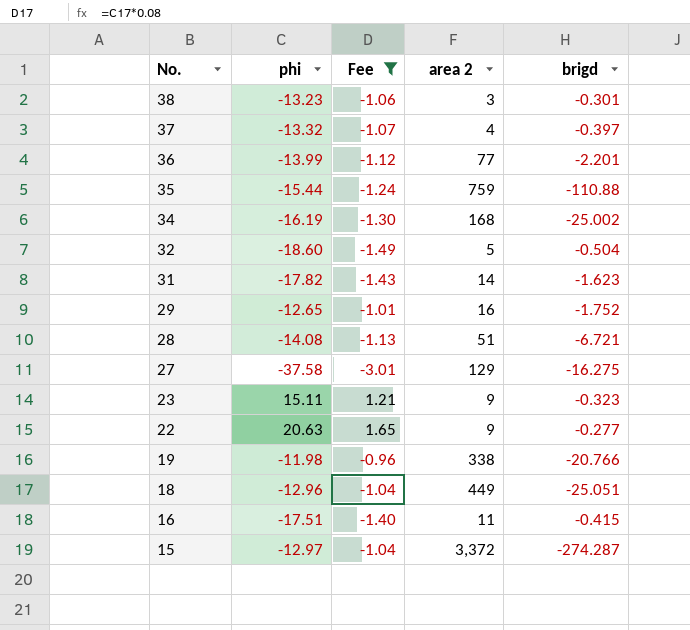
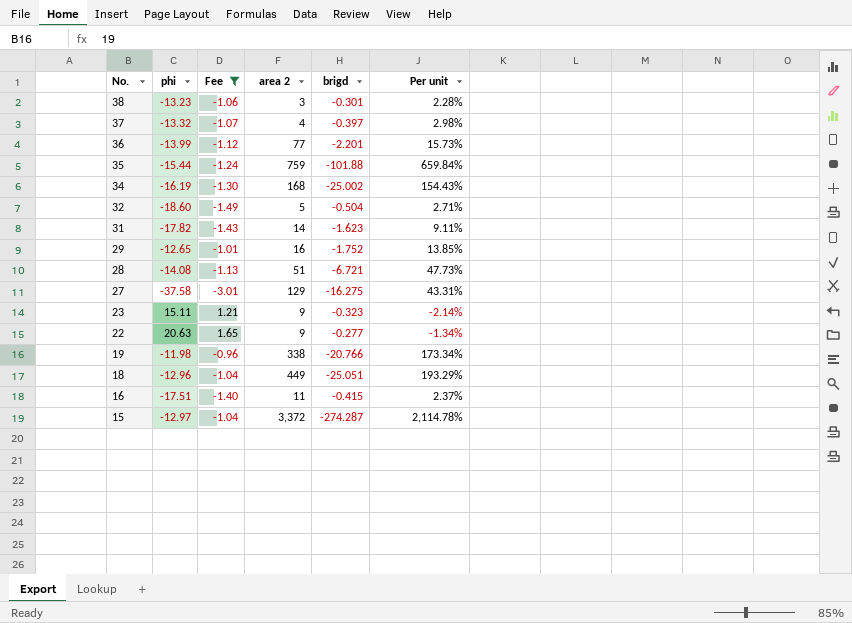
column Per unit | formula: none -> [brigd] / [phi]
35 | brigd: -110.88 -> -101.88

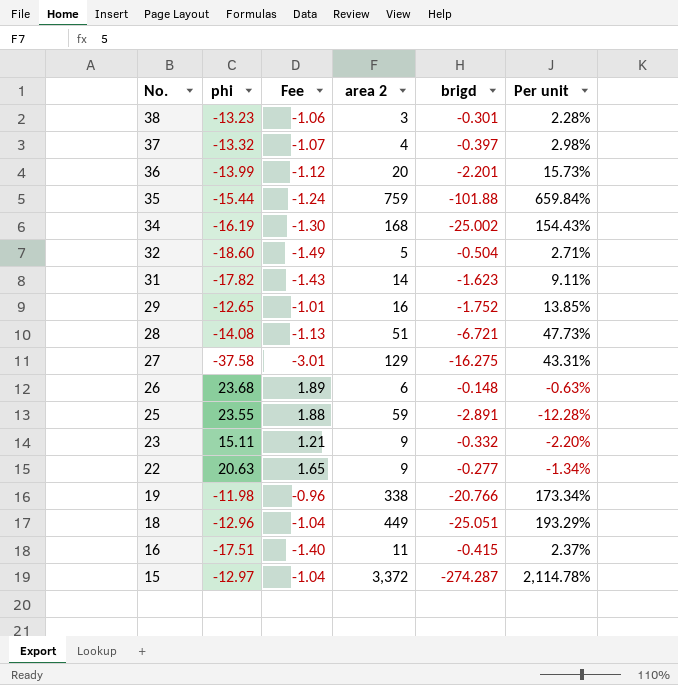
filter: Fee <= 1.65 -> none
36 | area 2: 77 -> 20
23 | brigd: -0.323 -> -0.332
23 | Per unit: -2.14% -> -2.20%

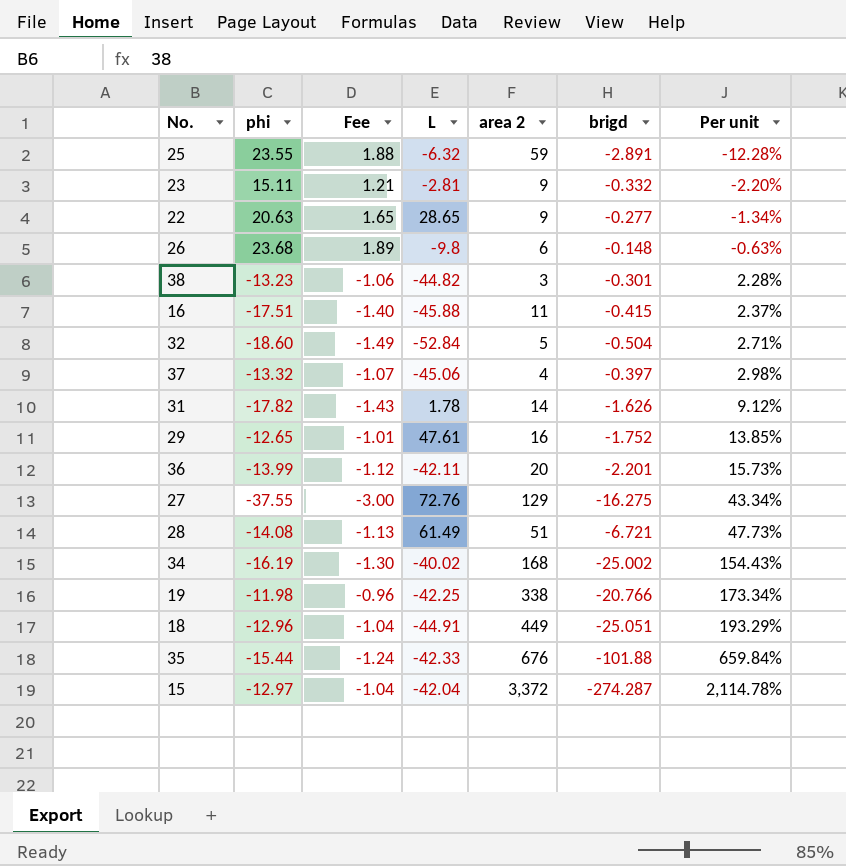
row order: No. descending -> Per unit ascending
column L | position: none -> 4
31 | brigd: -1.623 -> -1.626
31 | Per unit: 9.11% -> 9.12%
27 | phi: -37.58 -> -37.55
27 | Fee: -3.01 -> -3.00
27 | Per unit: 43.31% -> 43.34%
35 | area 2: 759 -> 676

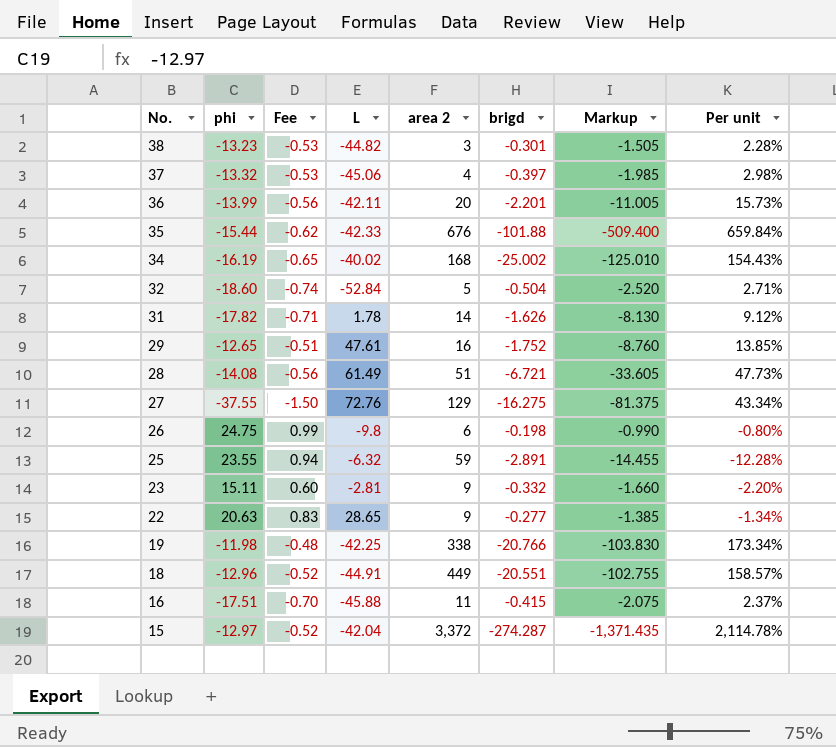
row order: Per unit ascending -> No. descending
column Fee | formula: [phi] * 0.08 -> [phi] * 0.04
column Markup | formula: none -> [brigd] * 5
26 | phi: 23.68 -> 24.75
26 | brigd: -0.148 -> -0.198
26 | Per unit: -0.63% -> -0.80%
18 | brigd: -25.051 -> -20.551
18 | Per unit: 193.29% -> 158.57%

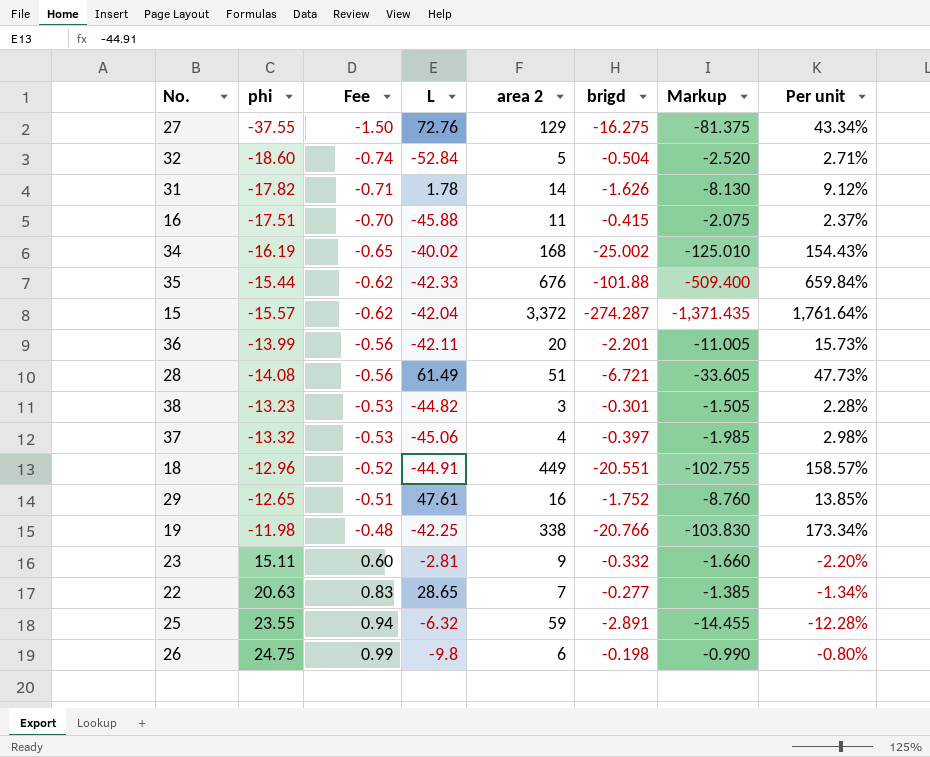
row order: No. descending -> Fee ascending
15 | phi: -12.97 -> -15.57
15 | Fee: -0.52 -> -0.62
15 | Per unit: 2,114.78% -> 1,761.64%
22 | area 2: 9 -> 7

